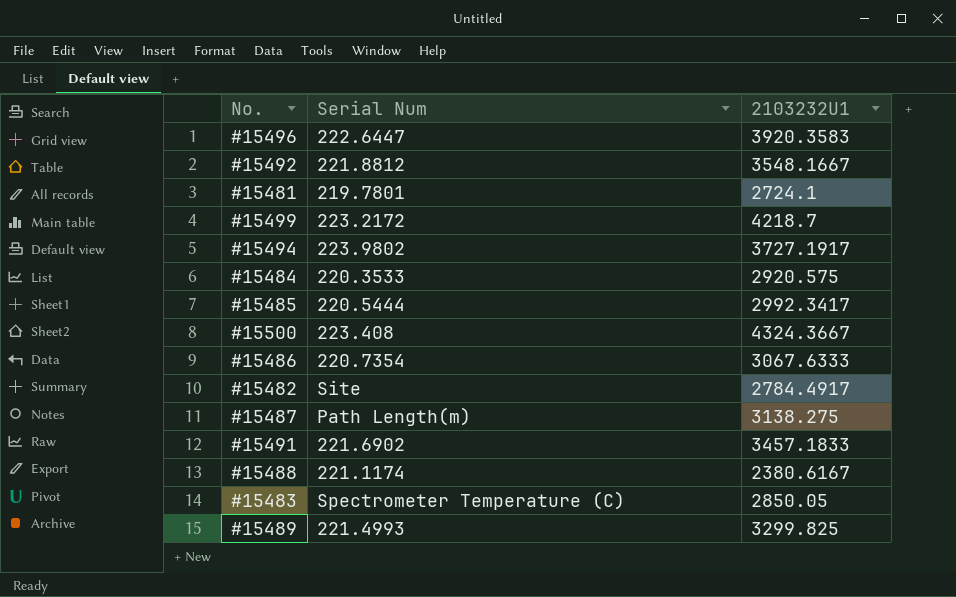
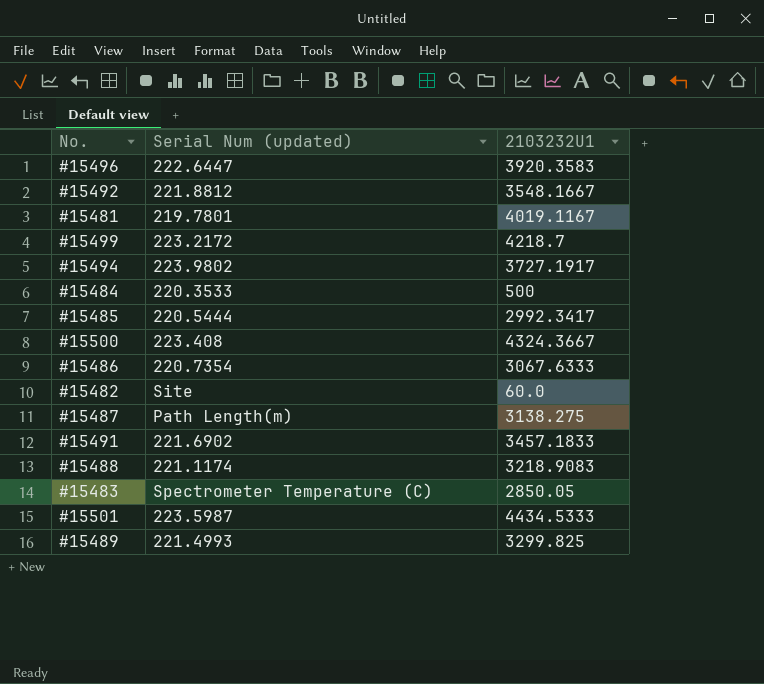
column name: Serial Num -> Serial Num (updated)
#15481 | 2103232U1: 2724.1 -> 4019.1167
#15484 | 2103232U1: 2920.575 -> 500
#15482 | 2103232U1: 2784.4917 -> 60.0
#15488 | 2103232U1: 2380.6167 -> 3218.9083
row #15501: none -> 223.5987 | 4434.5333

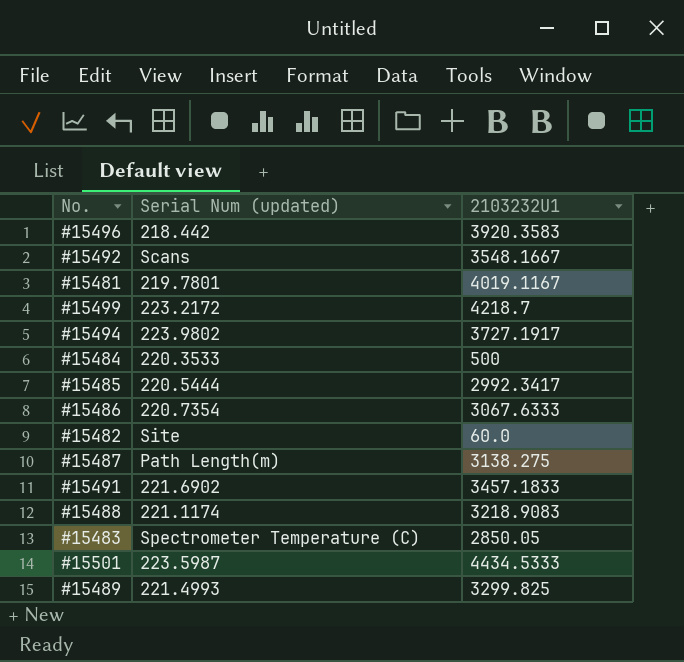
row #15500: 223.408 | 4324.3667 -> none
#15496 | Serial Num (updated): 222.6447 -> 218.442
#15492 | Serial Num (updated): 221.8812 -> Scans

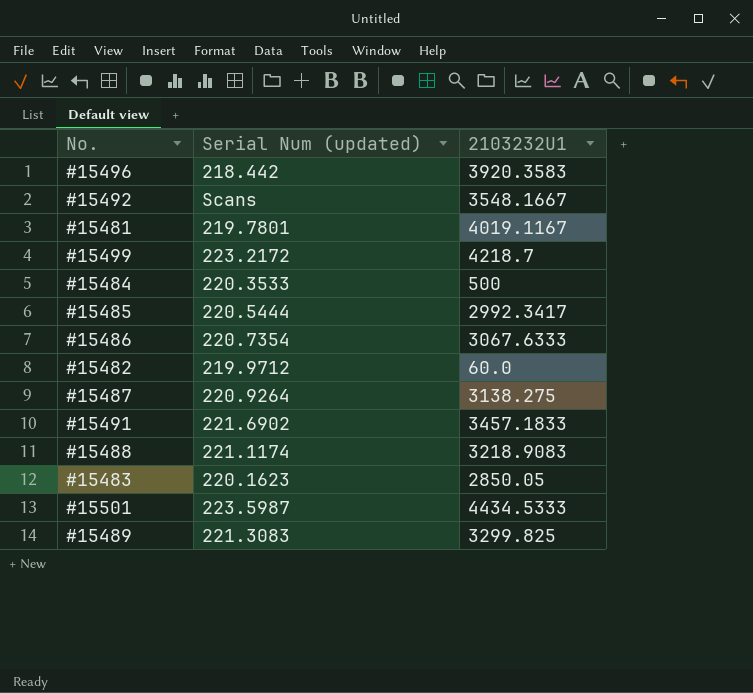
row #15494: 223.9802 | 3727.1917 -> none
#15482 | Serial Num (updated): Site -> 219.9712
#15487 | Serial Num (updated): Path Length(m) -> 220.9264
#15483 | Serial Num (updated): Spectrometer Temperature (C) -> 220.1623
#15489 | Serial Num (updated): 221.4993 -> 221.3083

